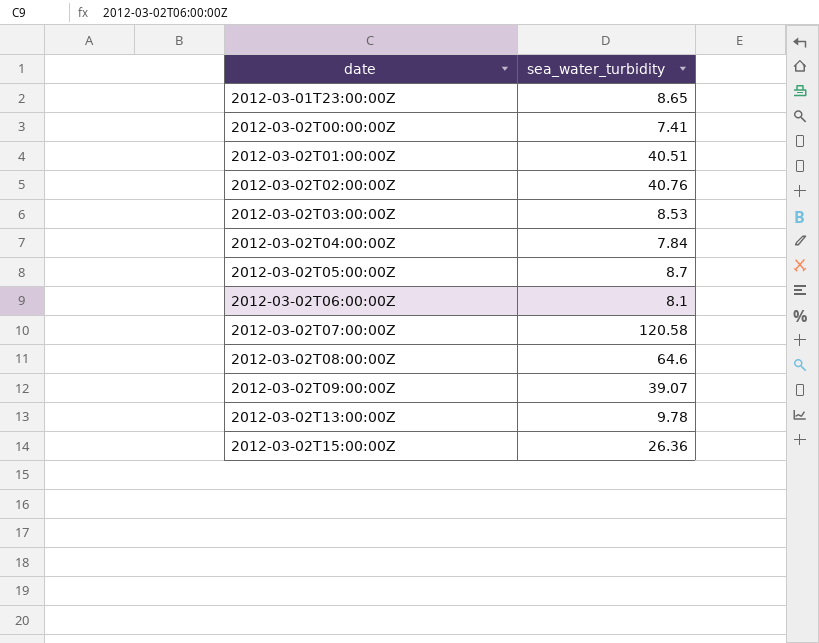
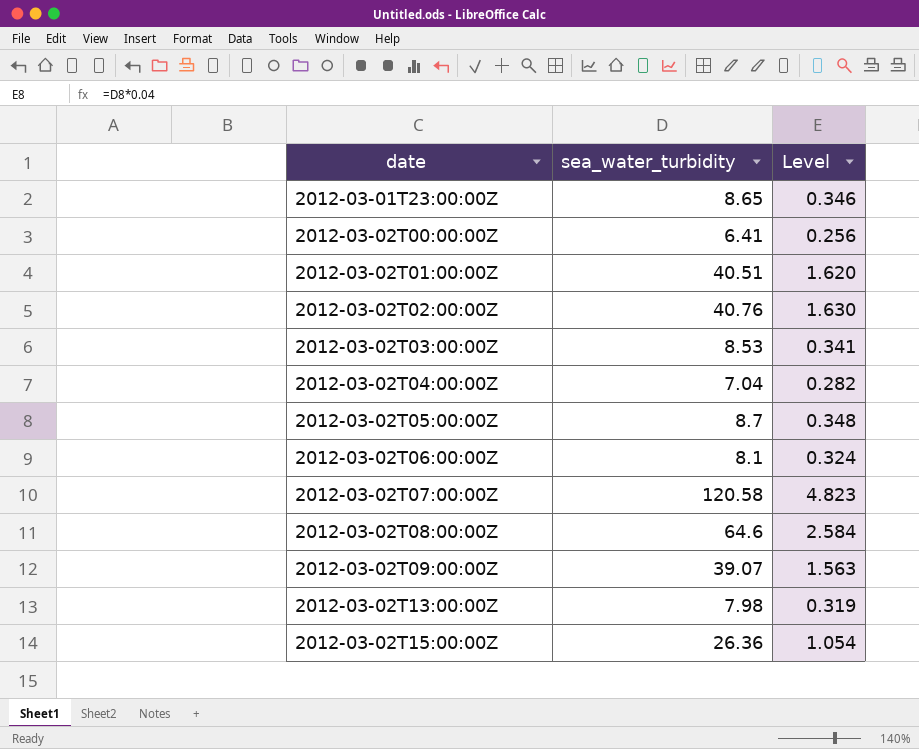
column Level | formula: none -> [sea_water_turbidity] * 0.04
2012-03-02T00:00:00Z | sea_water_turbidity: 7.41 -> 6.41
2012-03-02T04:00:00Z | sea_water_turbidity: 7.84 -> 7.04
2012-03-02T13:00:00Z | sea_water_turbidity: 9.78 -> 7.98

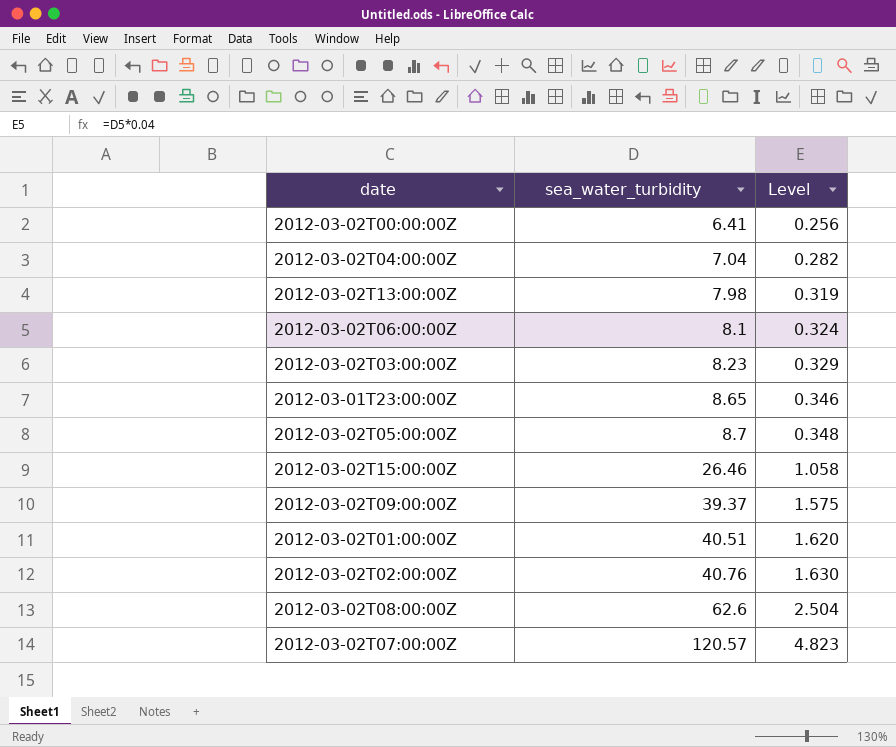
row order: date ascending -> sea_water_turbidity ascending
2012-03-02T03:00:00Z | sea_water_turbidity: 8.53 -> 8.23
2012-03-02T03:00:00Z | Level: 0.341 -> 0.329
2012-03-02T15:00:00Z | sea_water_turbidity: 26.36 -> 26.46
2012-03-02T15:00:00Z | Level: 1.054 -> 1.058
2012-03-02T09:00:00Z | sea_water_turbidity: 39.07 -> 39.37
2012-03-02T09:00:00Z | Level: 1.563 -> 1.575
2012-03-02T08:00:00Z | sea_water_turbidity: 64.6 -> 62.6
2012-03-02T08:00:00Z | Level: 2.584 -> 2.504
2012-03-02T07:00:00Z | sea_water_turbidity: 120.58 -> 120.57

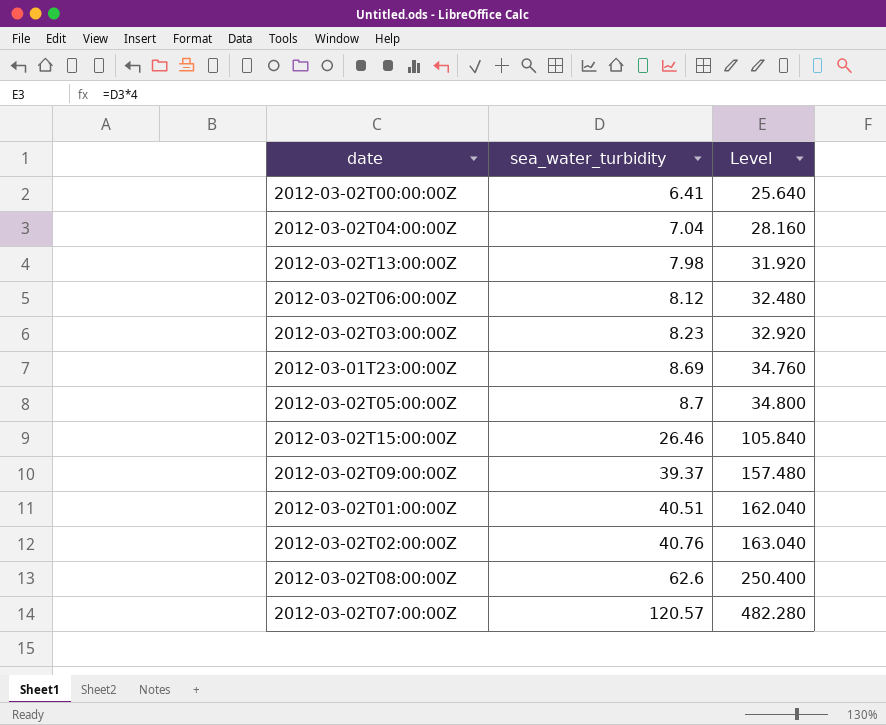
column Level | formula: [sea_water_turbidity] * 0.04 -> [sea_water_turbidity] * 4
2012-03-02T06:00:00Z | sea_water_turbidity: 8.1 -> 8.12
2012-03-01T23:00:00Z | sea_water_turbidity: 8.65 -> 8.69

